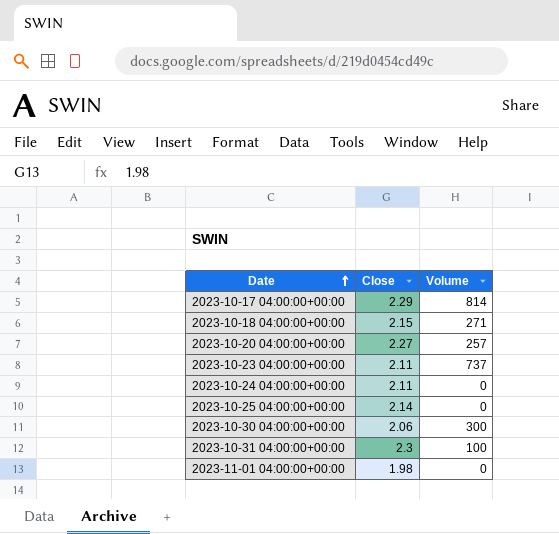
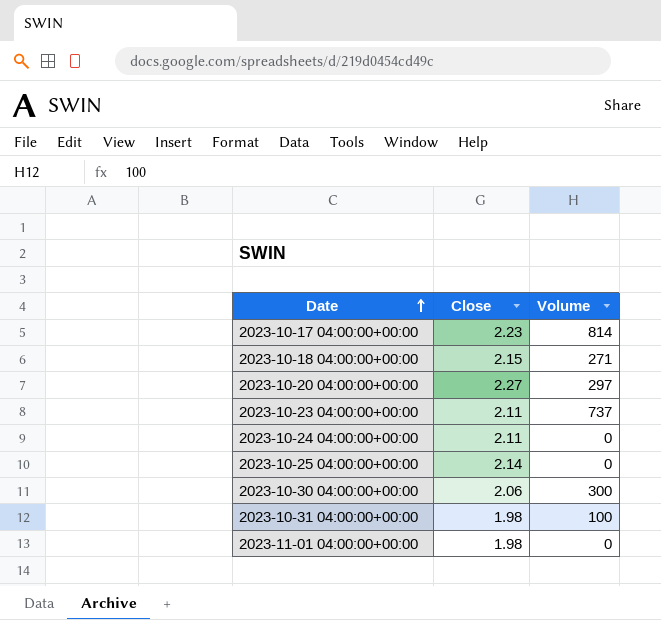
2023-10-17 04:00:00+00:00 | Close: 2.29 -> 2.23
2023-10-20 04:00:00+00:00 | Volume: 257 -> 297
2023-10-31 04:00:00+00:00 | Close: 2.3 -> 1.98

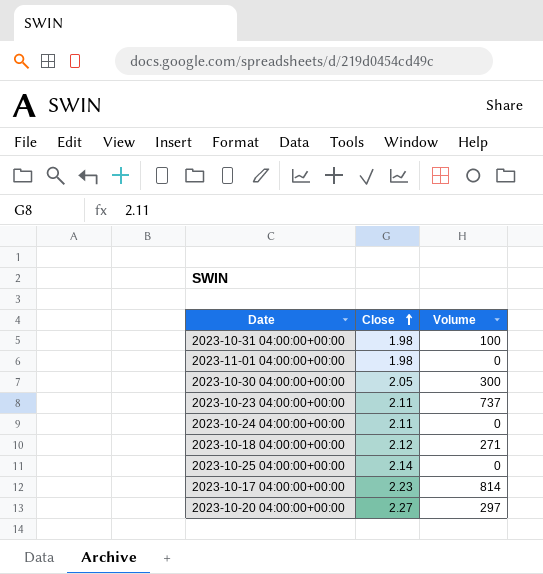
row order: Date ascending -> Close ascending
2023-10-30 04:00:00+00:00 | Close: 2.06 -> 2.05
2023-10-18 04:00:00+00:00 | Close: 2.15 -> 2.12

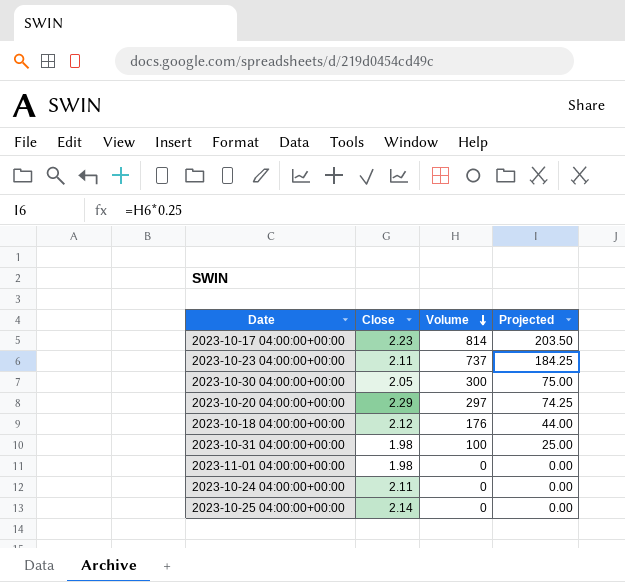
row order: Close ascending -> Volume descending
column Projected | formula: none -> [Volume] * 0.25
2023-10-20 04:00:00+00:00 | Close: 2.27 -> 2.29
2023-10-18 04:00:00+00:00 | Volume: 271 -> 176

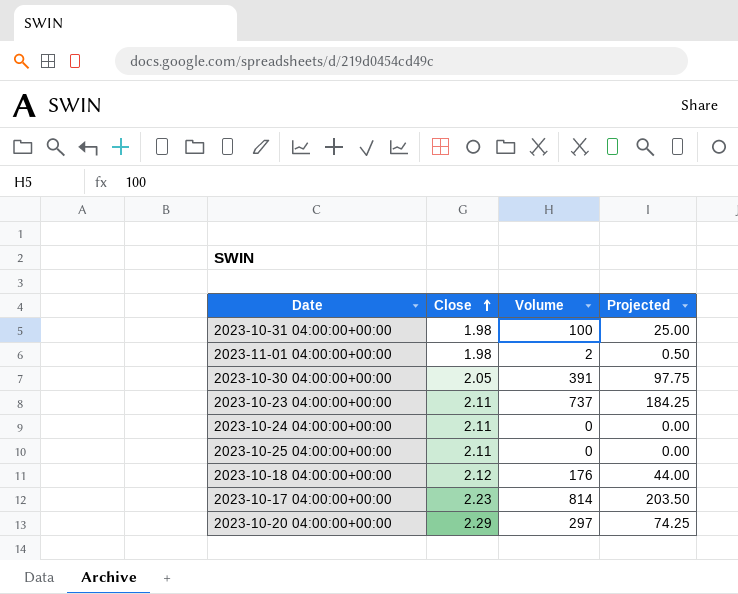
row order: Volume descending -> Close ascending
2023-11-01 04:00:00+00:00 | Volume: 0 -> 2
2023-11-01 04:00:00+00:00 | Projected: 0.00 -> 0.50
2023-10-30 04:00:00+00:00 | Volume: 300 -> 391
2023-10-30 04:00:00+00:00 | Projected: 75.00 -> 97.75
2023-10-25 04:00:00+00:00 | Close: 2.14 -> 2.11

